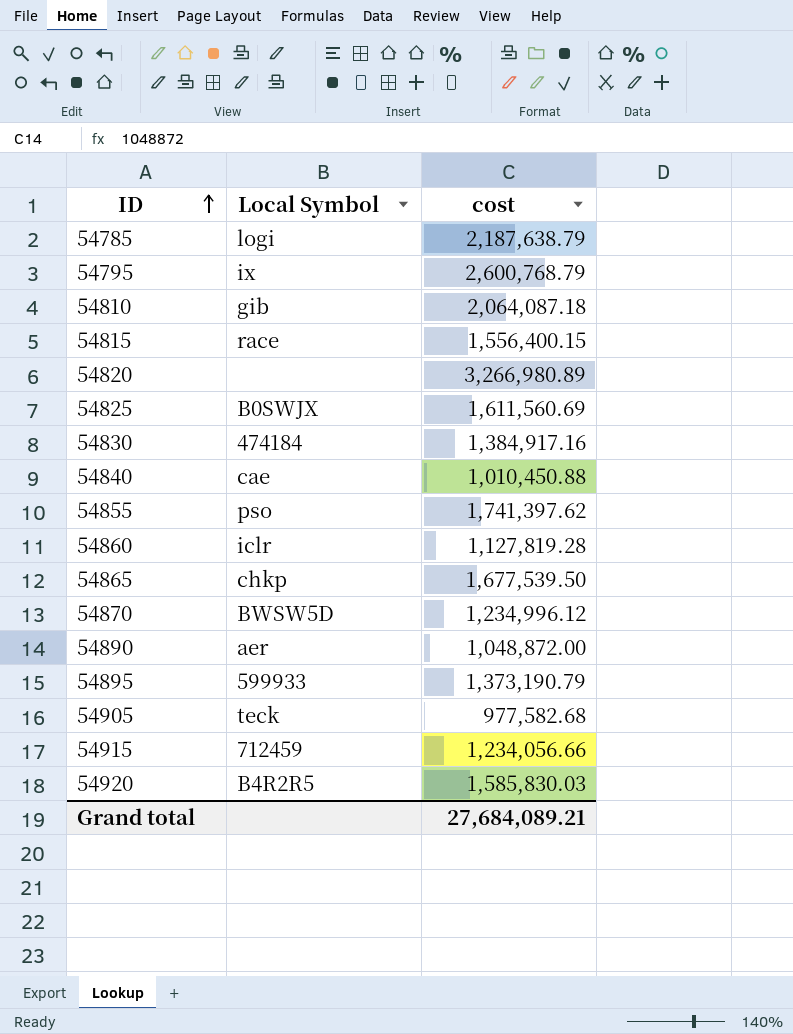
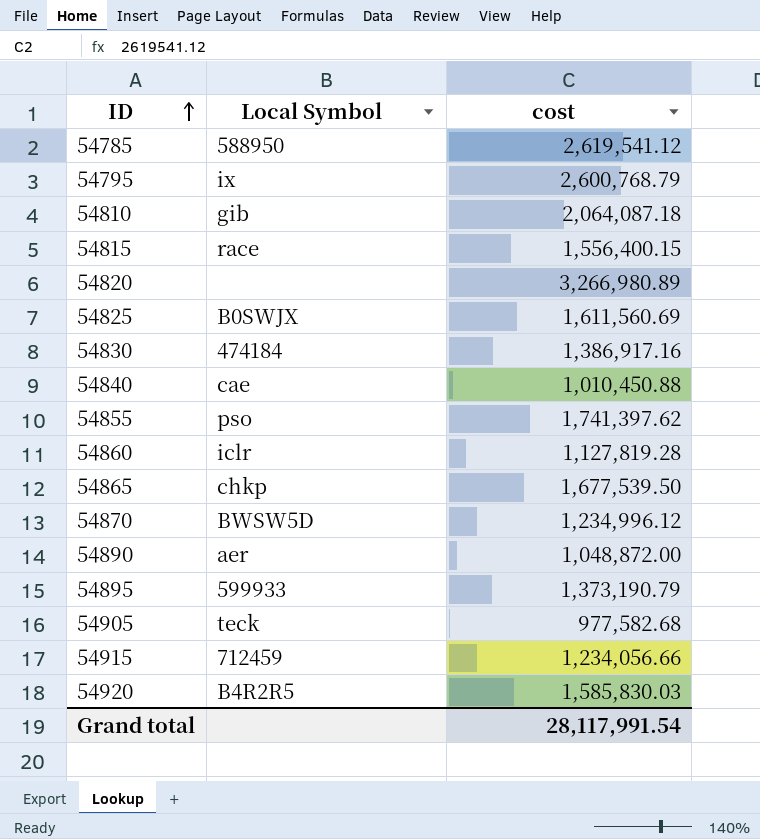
54785 | Local Symbol: logi -> 588950
54785 | cost: 2,187,638.79 -> 2,619,541.12
54830 | cost: 1,384,917.16 -> 1,386,917.16
Grand total | cost: 27,684,089.21 -> 28,117,991.54

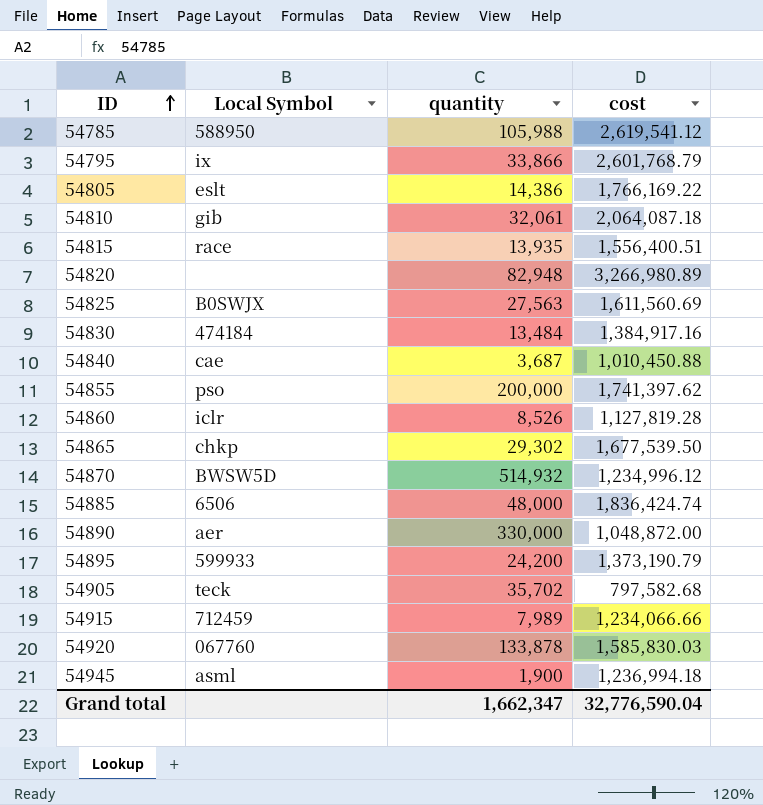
column quantity | position: none -> 3
54795 | cost: 2,600,768.79 -> 2,601,768.79
row 54805: none -> eslt | 14,386 | 1,766,169.22
54815 | cost: 1,556,400.15 -> 1,556,400.51
54830 | cost: 1,386,917.16 -> 1,384,917.16
row 54885: none -> 6506 | 48,000 | 1,836,424.74
54905 | cost: 977,582.68 -> 797,582.68
54915 | cost: 1,234,056.66 -> 1,234,066.66
54920 | Local Symbol: B4R2R5 -> 067760
row 54945: none -> asml | 1,900 | 1,236,994.18
Grand total | cost: 28,117,991.54 -> 32,776,590.04

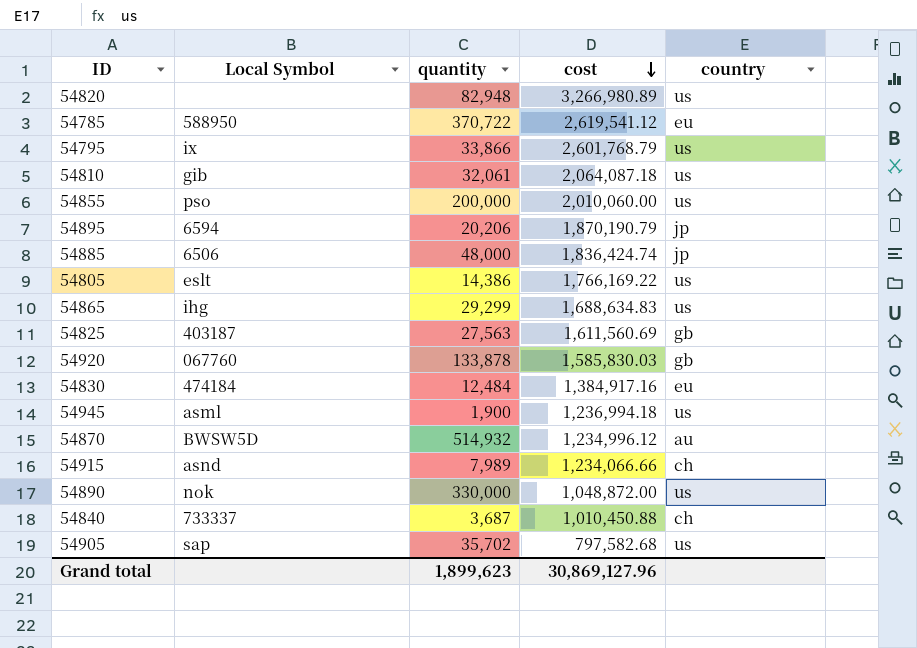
row order: ID ascending -> cost descending
column country | position: none -> 5
row 54815: race | 13,935 | 1,556,400.51 -> none
row 54860: iclr | 8,526 | 1,127,819.28 -> none
54785 | quantity: 105,988 -> 370,722
54855 | cost: 1,741,397.62 -> 2,010,060.00
54895 | Local Symbol: 599933 -> 6594
54895 | quantity: 24,200 -> 20,206
54895 | cost: 1,373,190.79 -> 1,870,190.79
54865 | Local Symbol: chkp -> ihg
54865 | quantity: 29,302 -> 29,299
54865 | cost: 1,677,539.50 -> 1,688,634.83
54825 | Local Symbol: B0SWJX -> 403187
54830 | quantity: 13,484 -> 12,484
54915 | Local Symbol: 712459 -> asnd
54890 | Local Symbol: aer -> nok
54840 | Local Symbol: cae -> 733337
54905 | Local Symbol: teck -> sap
Grand total | quantity: 1,662,347 -> 1,899,623
Grand total | cost: 32,776,590.04 -> 30,869,127.96

